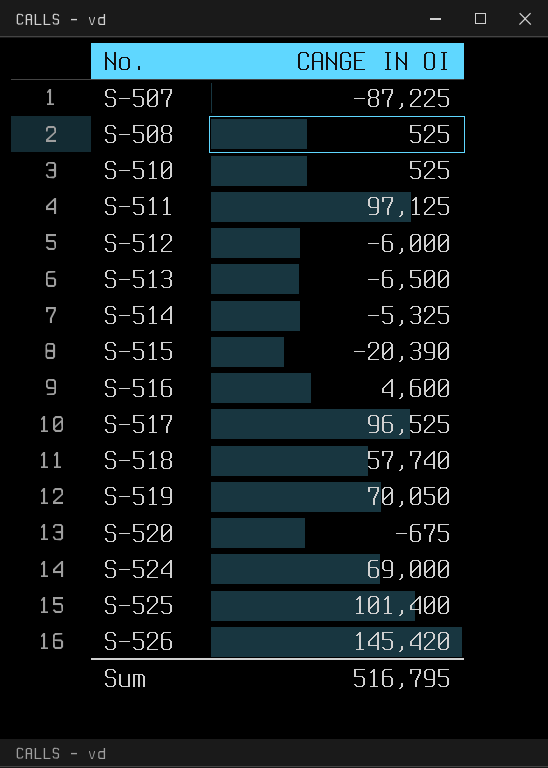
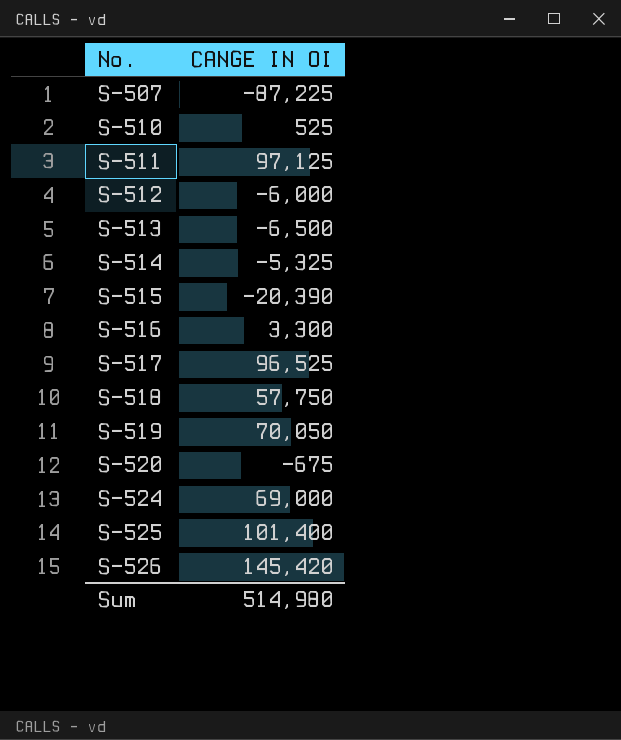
row S-508: 525 -> none
S-516 | CANGE IN OI: 4,600 -> 3,300
S-518 | CANGE IN OI: 57,740 -> 57,750
Sum | CANGE IN OI: 516,795 -> 514,980

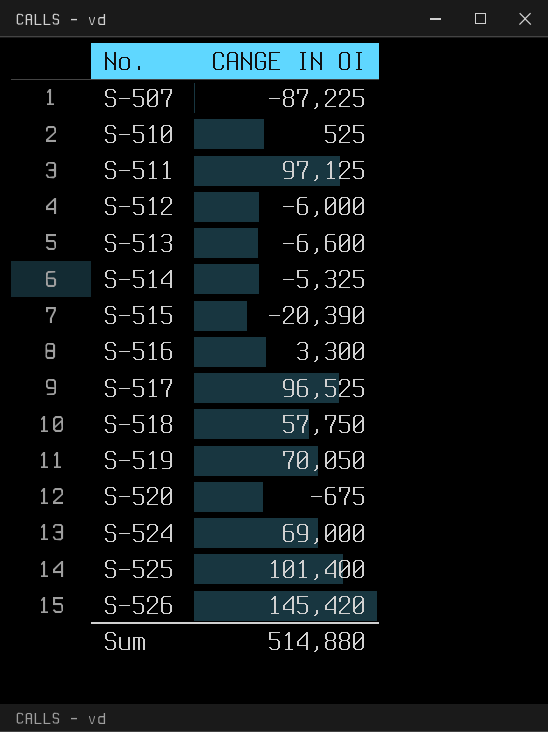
S-513 | CANGE IN OI: -6,500 -> -6,600
Sum | CANGE IN OI: 514,980 -> 514,880

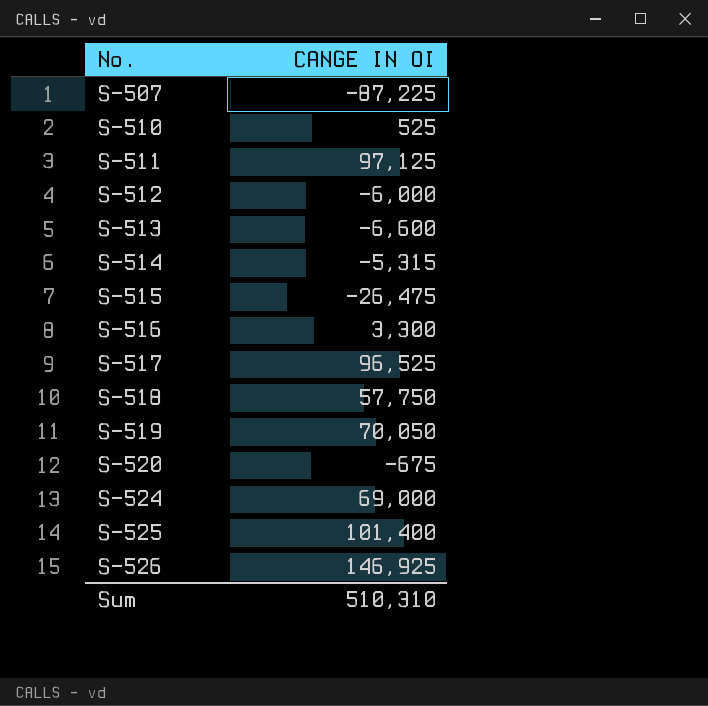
S-514 | CANGE IN OI: -5,325 -> -5,315
S-515 | CANGE IN OI: -20,390 -> -26,475
S-526 | CANGE IN OI: 145,420 -> 146,925
Sum | CANGE IN OI: 514,880 -> 510,310

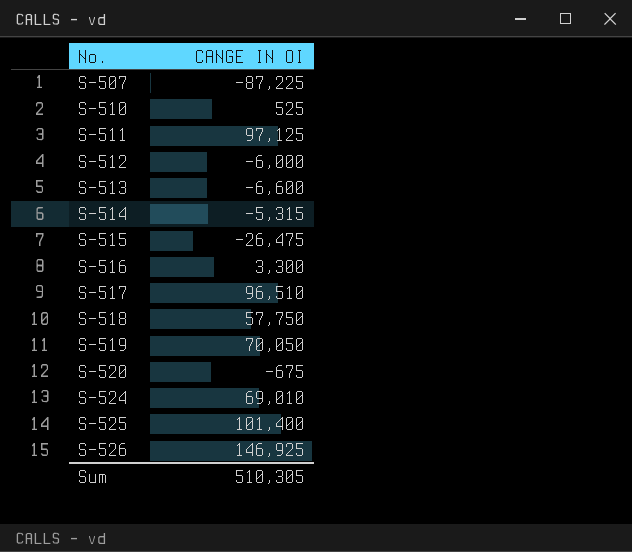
S-517 | CANGE IN OI: 96,525 -> 96,510
S-524 | CANGE IN OI: 69,000 -> 69,010
Sum | CANGE IN OI: 510,310 -> 510,305

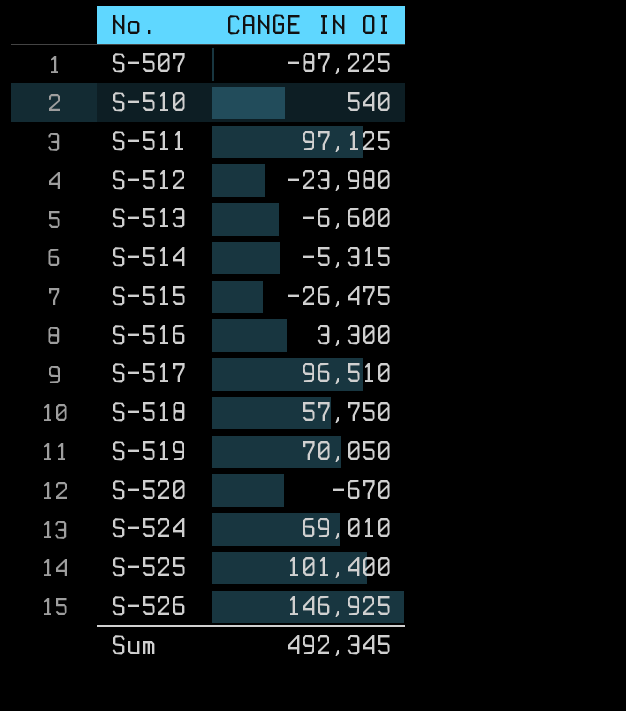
S-510 | CANGE IN OI: 525 -> 540
S-512 | CANGE IN OI: -6,000 -> -23,980
S-520 | CANGE IN OI: -675 -> -670
Sum | CANGE IN OI: 510,305 -> 492,345

